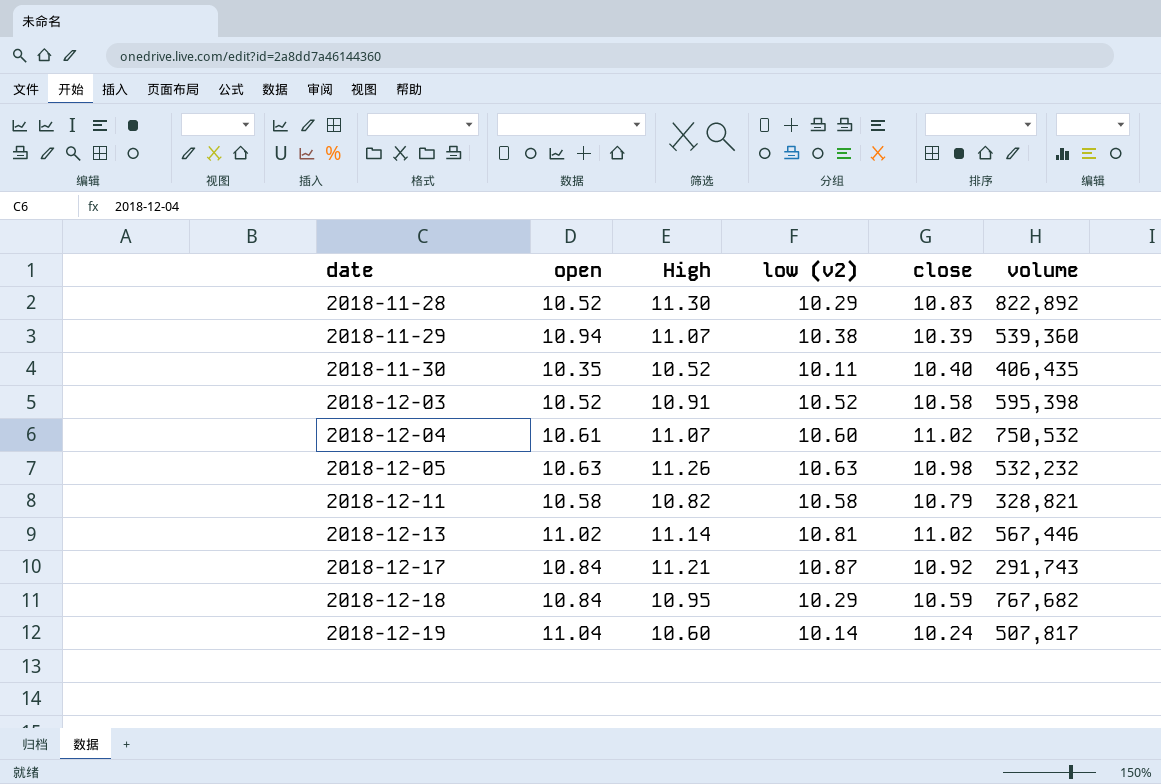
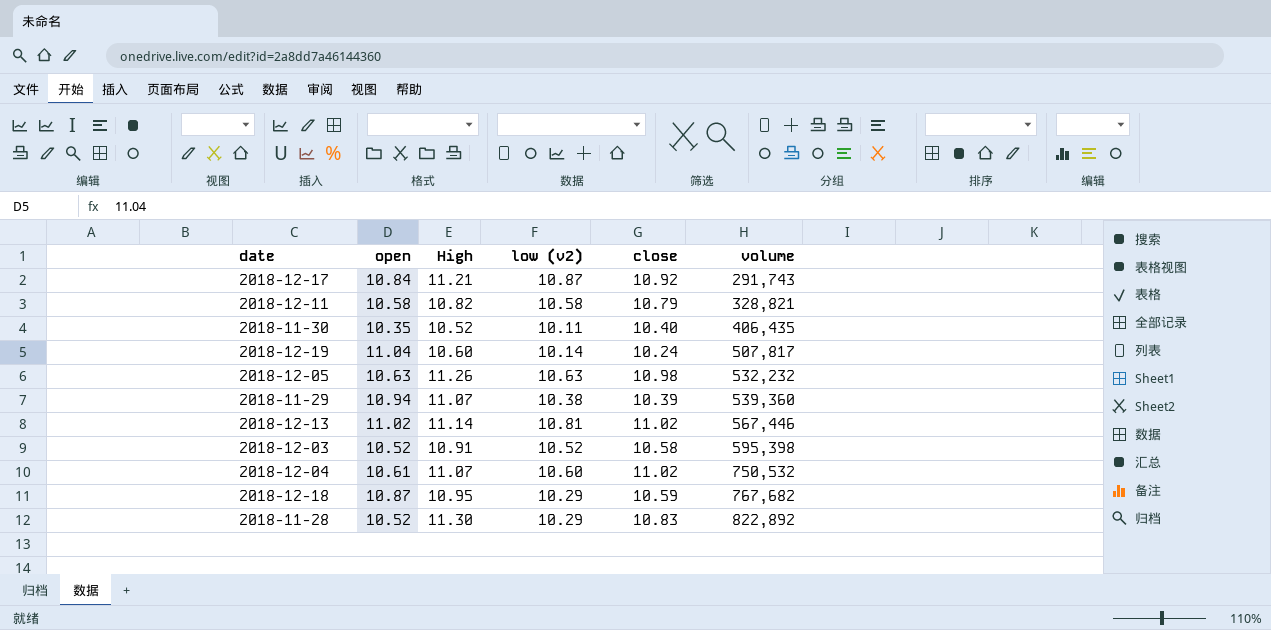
row order: date ascending -> volume ascending
2018-12-18 | open: 10.84 -> 10.87

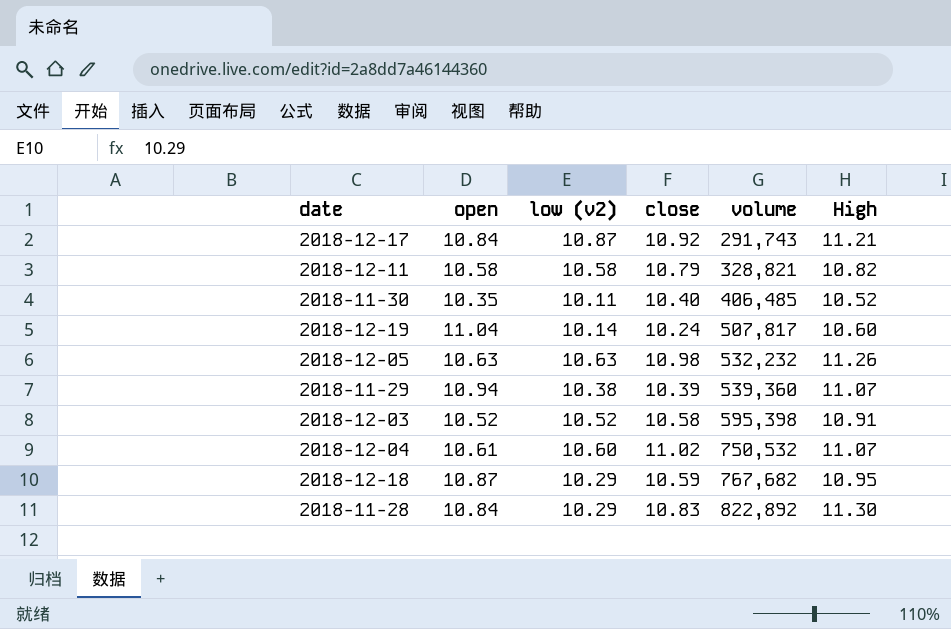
column High | position: 3 -> 6
row 2018-12-13: 11.02 | 11.14 | 10.81 | 11.02 | 567,446 -> none
2018-11-30 | volume: 406,435 -> 406,485
2018-11-28 | open: 10.52 -> 10.84

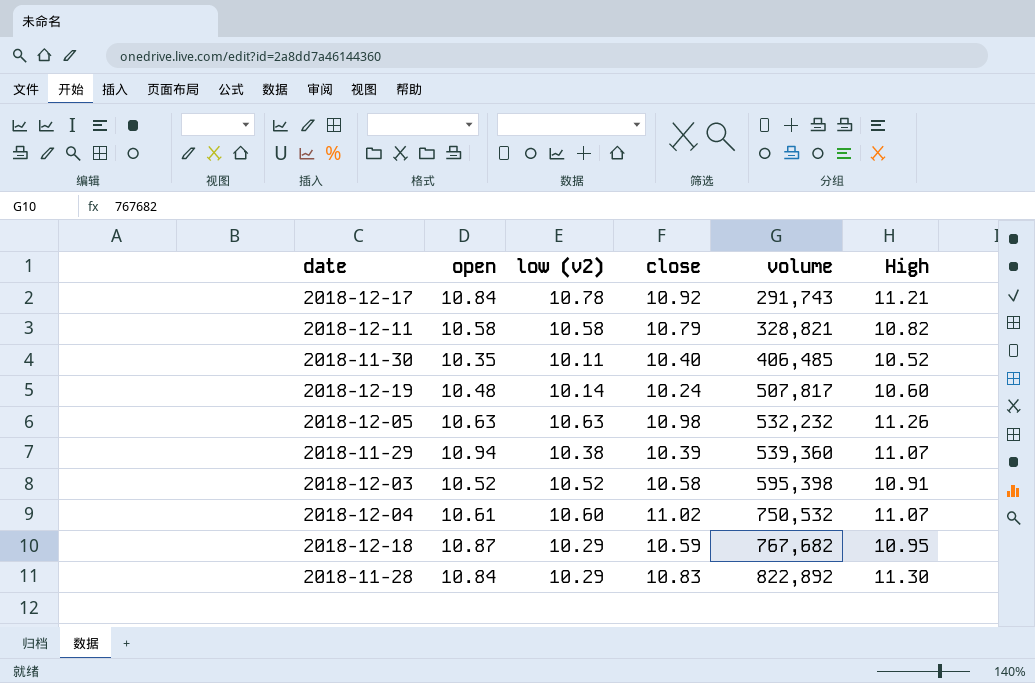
2018-12-17 | low (v2): 10.87 -> 10.78
2018-12-19 | open: 11.04 -> 10.48

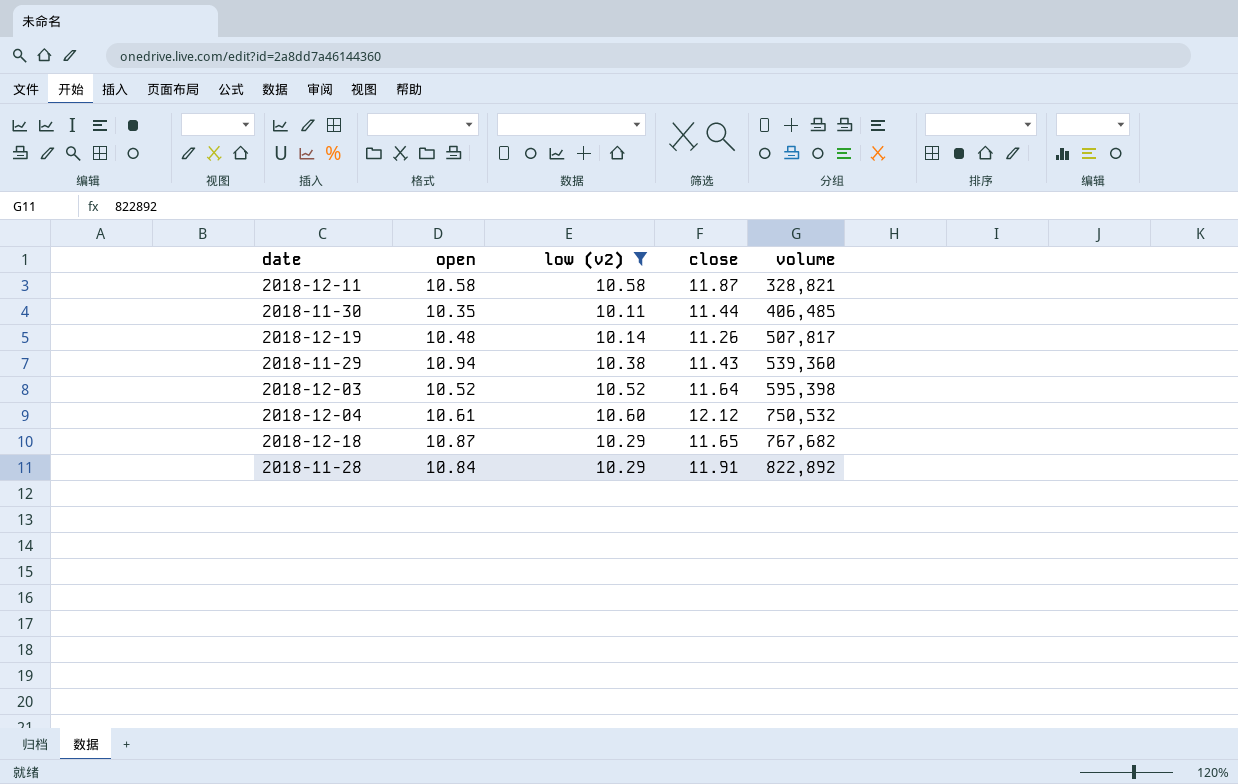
filter: none -> low (v2) <= 10.60
column High | position: 6 -> none
2018-12-11 | close: 10.79 -> 11.87
2018-11-30 | close: 10.40 -> 11.44
2018-12-19 | close: 10.24 -> 11.26
2018-11-29 | close: 10.39 -> 11.43
2018-12-03 | close: 10.58 -> 11.64
2018-12-04 | close: 11.02 -> 12.12
2018-12-18 | close: 10.59 -> 11.65
2018-11-28 | close: 10.83 -> 11.91

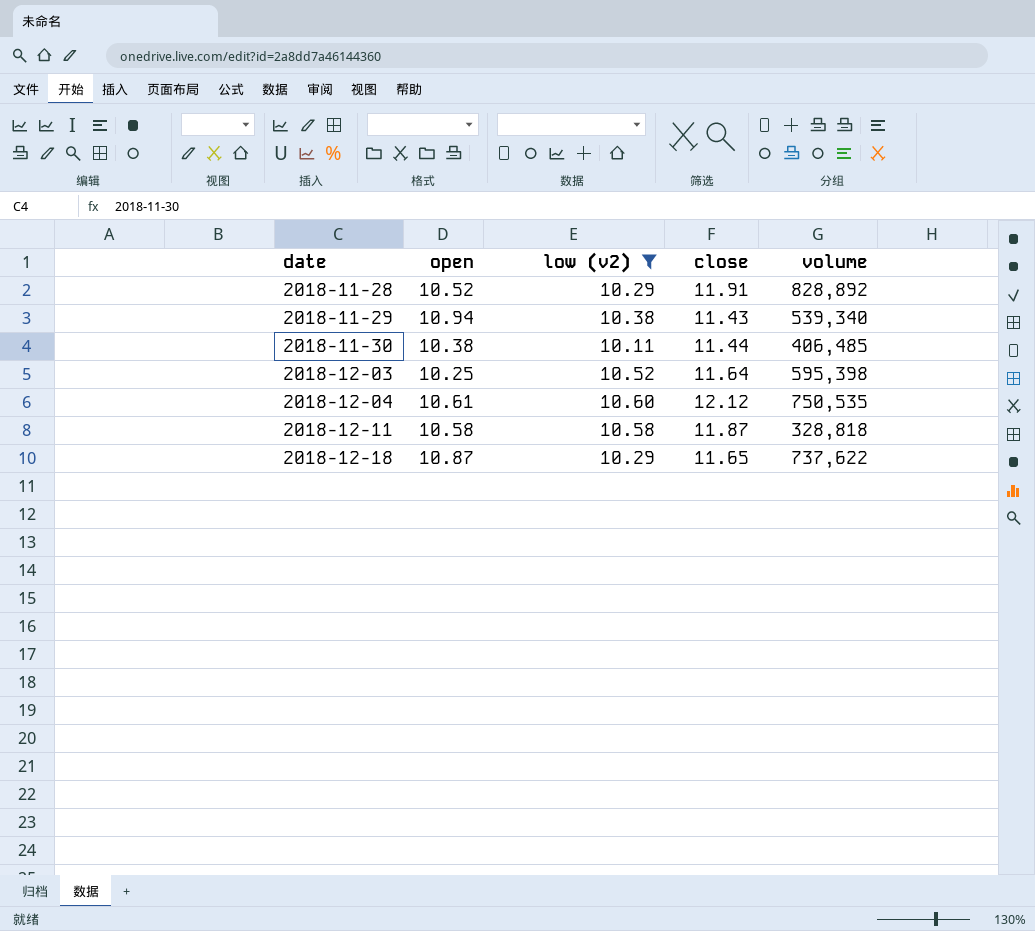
row order: volume ascending -> date ascending
row 2018-12-19: 10.48 | 10.14 | 11.26 | 507,817 -> none
2018-11-28 | open: 10.84 -> 10.52
2018-11-28 | volume: 822,892 -> 828,892
2018-11-29 | volume: 539,360 -> 539,340
2018-11-30 | open: 10.35 -> 10.38
2018-12-03 | open: 10.52 -> 10.25
2018-12-04 | volume: 750,532 -> 750,535
2018-12-11 | volume: 328,821 -> 328,818
2018-12-18 | volume: 767,682 -> 737,622

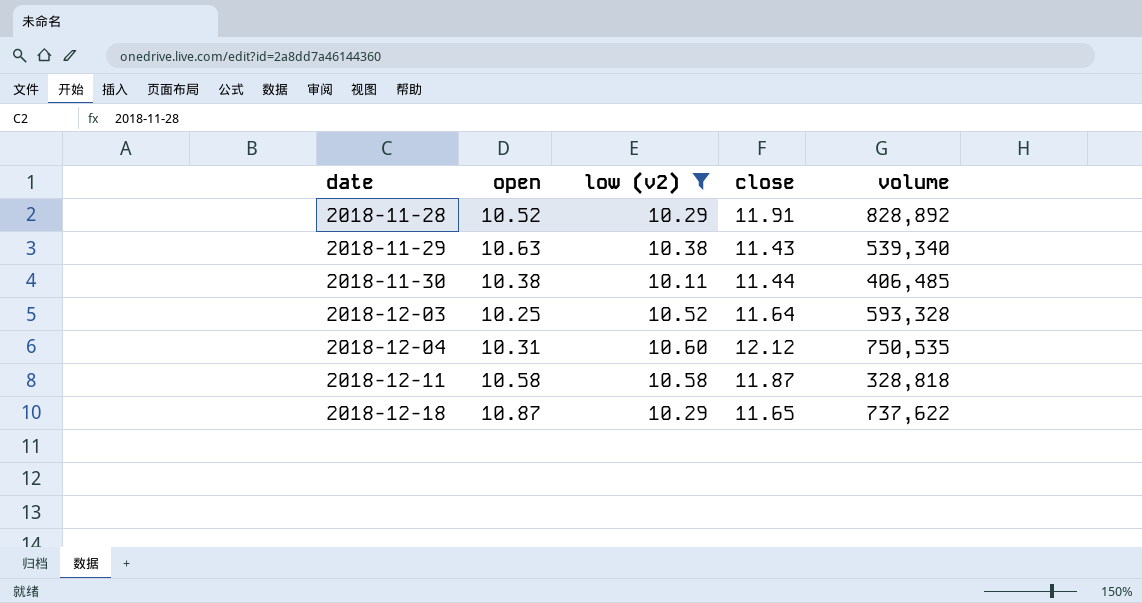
2018-11-29 | open: 10.94 -> 10.63
2018-12-03 | volume: 595,398 -> 593,328
2018-12-04 | open: 10.61 -> 10.31

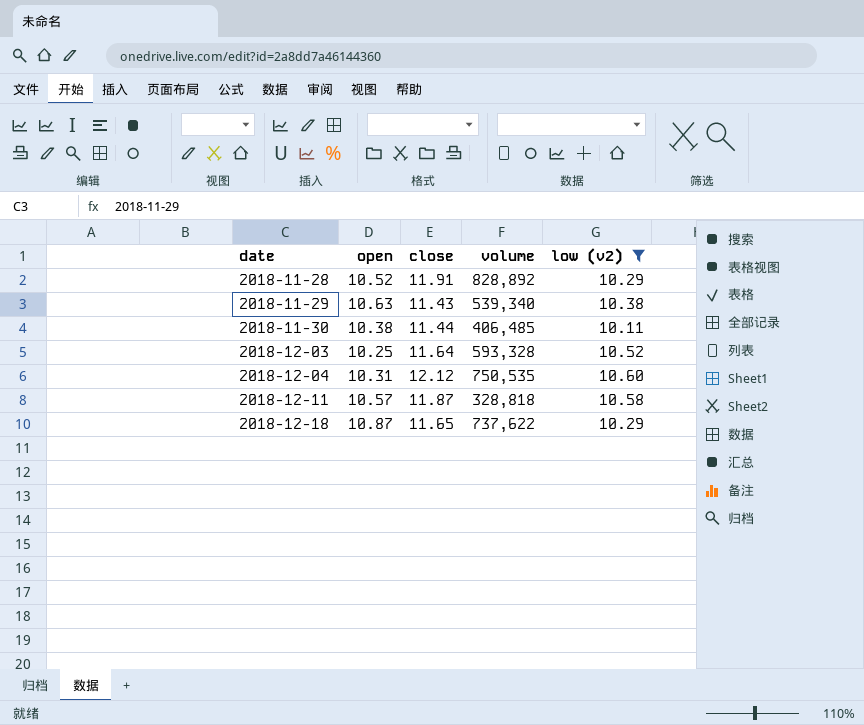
column low (v2) | position: 3 -> 5
2018-12-11 | open: 10.58 -> 10.57

